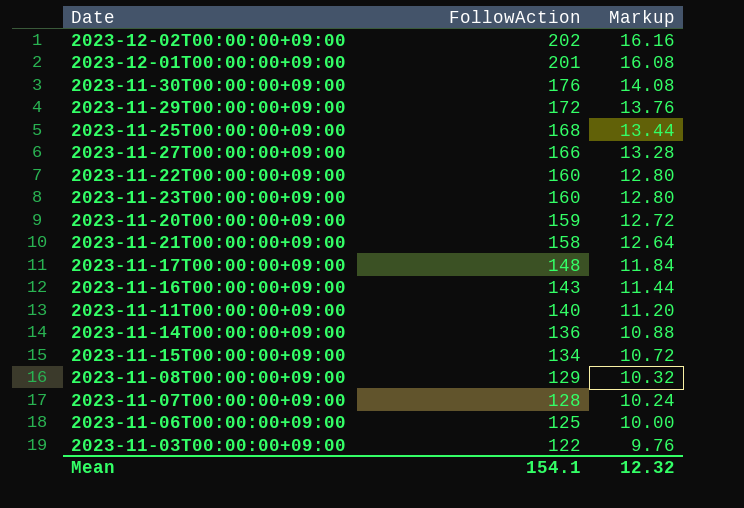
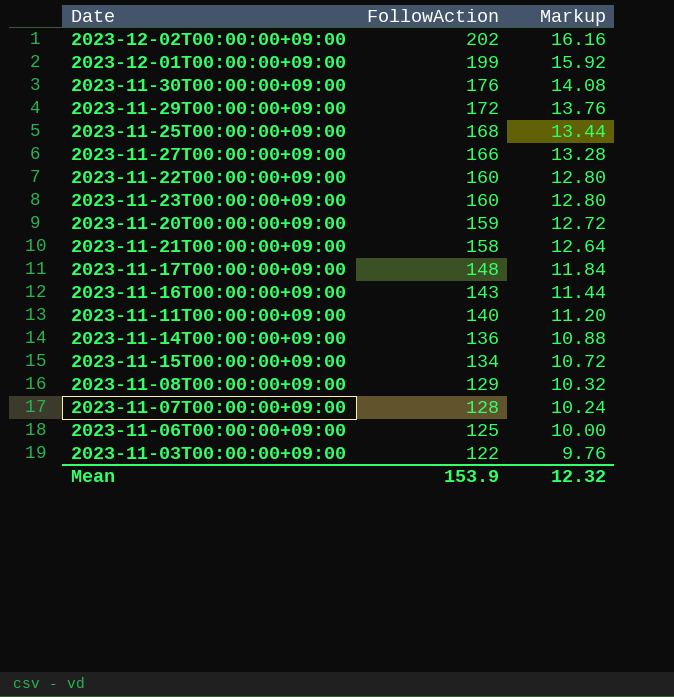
2023-12-01T00:00:00+09:00 | FollowAction: 201 -> 199
2023-12-01T00:00:00+09:00 | Markup: 16.08 -> 15.92
Mean | FollowAction: 154.1 -> 153.9

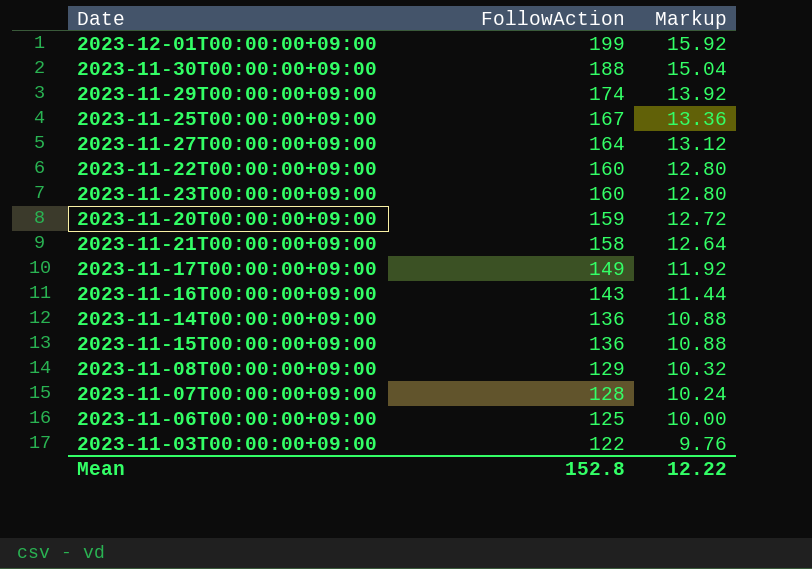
row 2023-12-02T00:00:00+09:00: 202 | 16.16 -> none
row 2023-11-11T00:00:00+09:00: 140 | 11.20 -> none
2023-11-30T00:00:00+09:00 | FollowAction: 176 -> 188
2023-11-30T00:00:00+09:00 | Markup: 14.08 -> 15.04
2023-11-29T00:00:00+09:00 | FollowAction: 172 -> 174
2023-11-29T00:00:00+09:00 | Markup: 13.76 -> 13.92
2023-11-25T00:00:00+09:00 | FollowAction: 168 -> 167
2023-11-25T00:00:00+09:00 | Markup: 13.44 -> 13.36
2023-11-27T00:00:00+09:00 | FollowAction: 166 -> 164
2023-11-27T00:00:00+09:00 | Markup: 13.28 -> 13.12
2023-11-17T00:00:00+09:00 | FollowAction: 148 -> 149
2023-11-17T00:00:00+09:00 | Markup: 11.84 -> 11.92
2023-11-15T00:00:00+09:00 | FollowAction: 134 -> 136
2023-11-15T00:00:00+09:00 | Markup: 10.72 -> 10.88
Mean | FollowAction: 153.9 -> 152.8
Mean | Markup: 12.32 -> 12.22

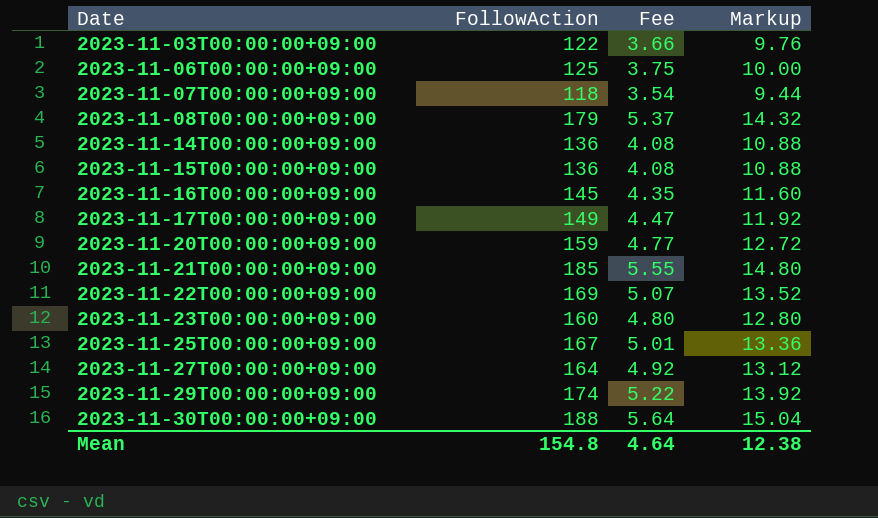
row order: FollowAction descending -> Date ascending
column Fee | formula: none -> [FollowAction] * 0.03
row 2023-12-01T00:00:00+09:00: 199 | 15.92 -> none
2023-11-07T00:00:00+09:00 | FollowAction: 128 -> 118
2023-11-07T00:00:00+09:00 | Markup: 10.24 -> 9.44
2023-11-08T00:00:00+09:00 | FollowAction: 129 -> 179
2023-11-08T00:00:00+09:00 | Markup: 10.32 -> 14.32
2023-11-16T00:00:00+09:00 | FollowAction: 143 -> 145
2023-11-16T00:00:00+09:00 | Markup: 11.44 -> 11.60
2023-11-21T00:00:00+09:00 | FollowAction: 158 -> 185
2023-11-21T00:00:00+09:00 | Markup: 12.64 -> 14.80
2023-11-22T00:00:00+09:00 | FollowAction: 160 -> 169
2023-11-22T00:00:00+09:00 | Markup: 12.80 -> 13.52
Mean | FollowAction: 152.8 -> 154.8
Mean | Markup: 12.22 -> 12.38

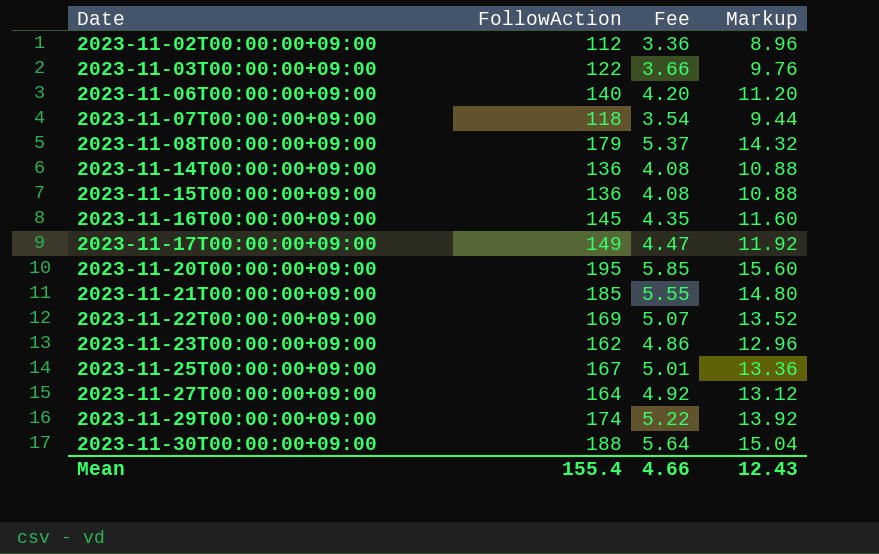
row 2023-11-02T00:00:00+09:00: none -> 112 | 3.36 | 8.96
2023-11-06T00:00:00+09:00 | FollowAction: 125 -> 140
2023-11-06T00:00:00+09:00 | Fee: 3.75 -> 4.20
2023-11-06T00:00:00+09:00 | Markup: 10.00 -> 11.20
2023-11-20T00:00:00+09:00 | FollowAction: 159 -> 195
2023-11-20T00:00:00+09:00 | Fee: 4.77 -> 5.85
2023-11-20T00:00:00+09:00 | Markup: 12.72 -> 15.60
2023-11-23T00:00:00+09:00 | FollowAction: 160 -> 162
2023-11-23T00:00:00+09:00 | Fee: 4.80 -> 4.86
2023-11-23T00:00:00+09:00 | Markup: 12.80 -> 12.96
Mean | FollowAction: 154.8 -> 155.4
Mean | Fee: 4.64 -> 4.66
Mean | Markup: 12.38 -> 12.43

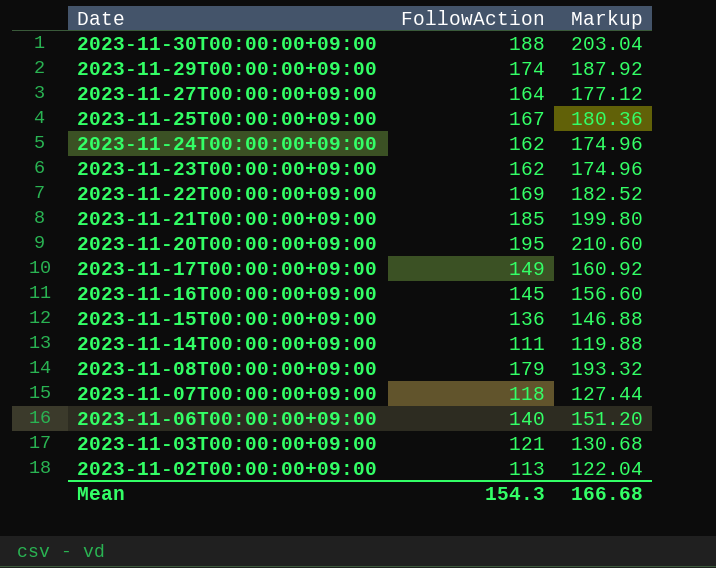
row order: Date ascending -> Date descending
column Fee | formula: [FollowAction] * 0.03 -> none
column Markup | formula: [FollowAction] * 0.08 -> [FollowAction] * 1.08
row 2023-11-24T00:00:00+09:00: none -> 162 | 174.96
2023-11-14T00:00:00+09:00 | FollowAction: 136 -> 111
2023-11-03T00:00:00+09:00 | FollowAction: 122 -> 121
2023-11-02T00:00:00+09:00 | FollowAction: 112 -> 113
Mean | FollowAction: 155.4 -> 154.3
Mean | Markup: 12.43 -> 166.68

